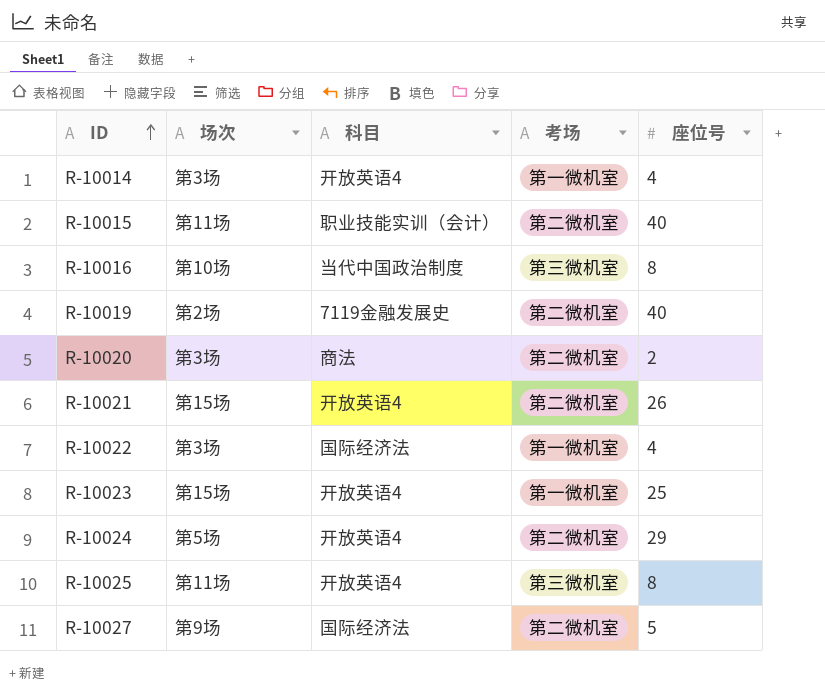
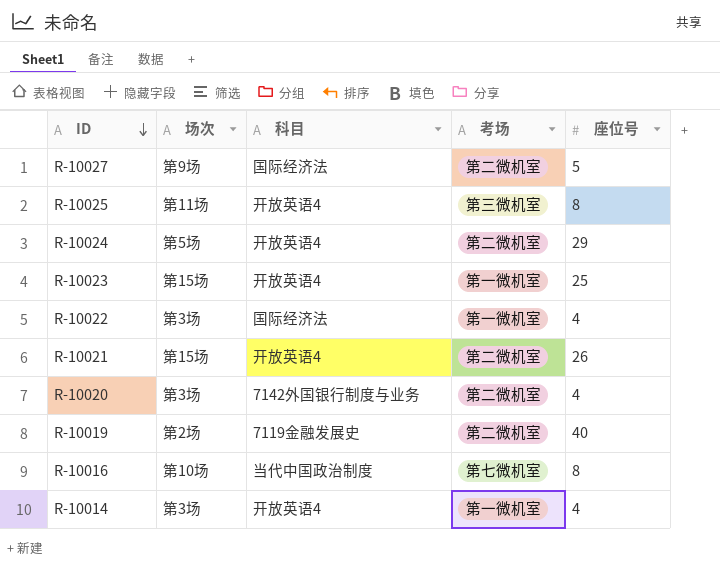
row order: ID ascending -> ID descending
row R-10015: 第11场 | 职业技能实训（会计） | 第二微机室 | 40 -> none
R-10020 | 科目: 商法 -> 7142外国银行制度与业务
R-10020 | 座位号: 2 -> 4
R-10016 | 考场: 第三微机室 -> 第七微机室

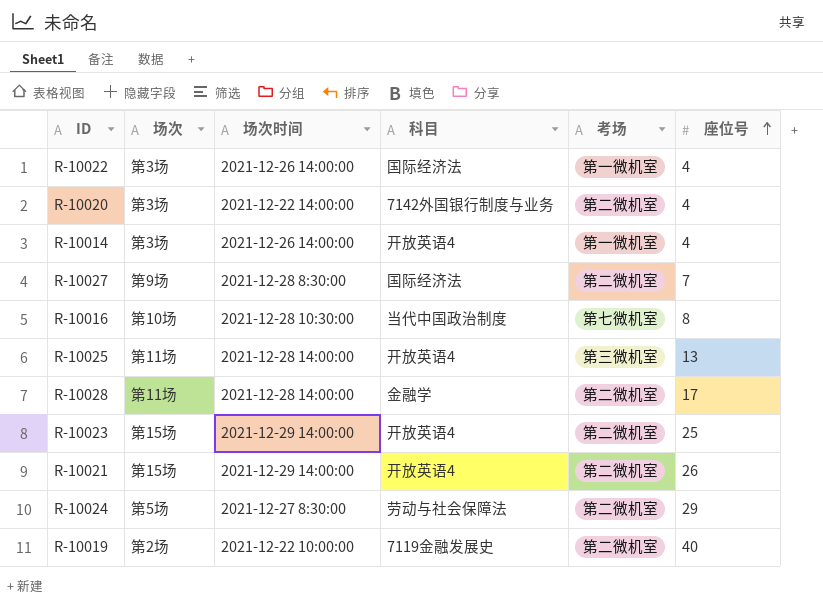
row order: ID descending -> 座位号 ascending
column 场次时间 | position: none -> 3
R-10027 | 座位号: 5 -> 7
R-10025 | 座位号: 8 -> 13
row R-10028: none -> 第11场 | 2021-12-28 14:00:00 | 金融学 | 第二微机室 | 17
R-10023 | 考场: 第一微机室 -> 第二微机室
R-10024 | 科目: 开放英语4 -> 劳动与社会保障法

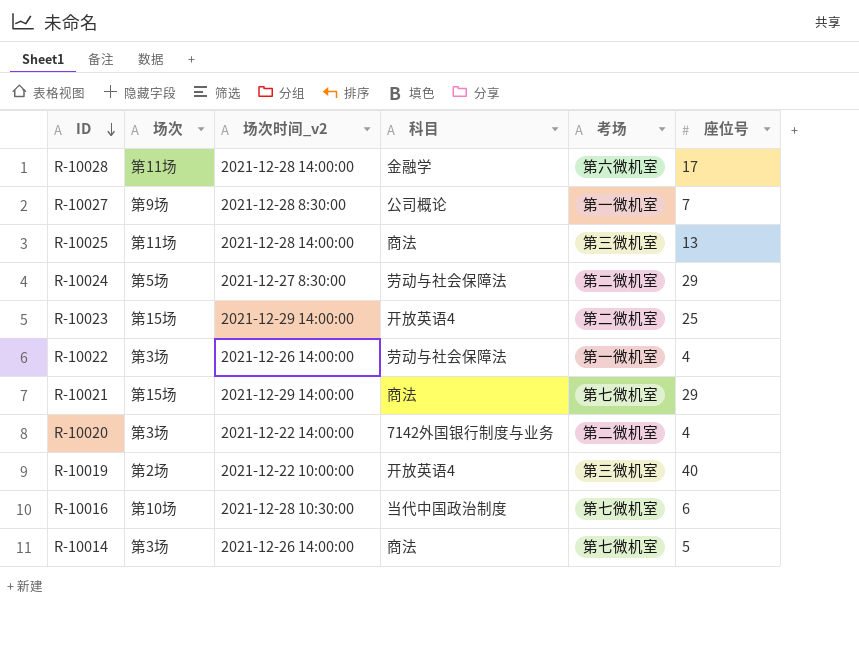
row order: 座位号 ascending -> ID descending
column name: 场次时间 -> 场次时间_v2
R-10028 | 考场: 第二微机室 -> 第六微机室
R-10027 | 科目: 国际经济法 -> 公司概论
R-10027 | 考场: 第二微机室 -> 第一微机室
R-10025 | 科目: 开放英语4 -> 商法
R-10022 | 科目: 国际经济法 -> 劳动与社会保障法
R-10021 | 科目: 开放英语4 -> 商法
R-10021 | 考场: 第二微机室 -> 第七微机室
R-10021 | 座位号: 26 -> 29
R-10019 | 科目: 7119金融发展史 -> 开放英语4
R-10019 | 考场: 第二微机室 -> 第三微机室
R-10016 | 座位号: 8 -> 6
R-10014 | 科目: 开放英语4 -> 商法
R-10014 | 考场: 第一微机室 -> 第七微机室
R-10014 | 座位号: 4 -> 5

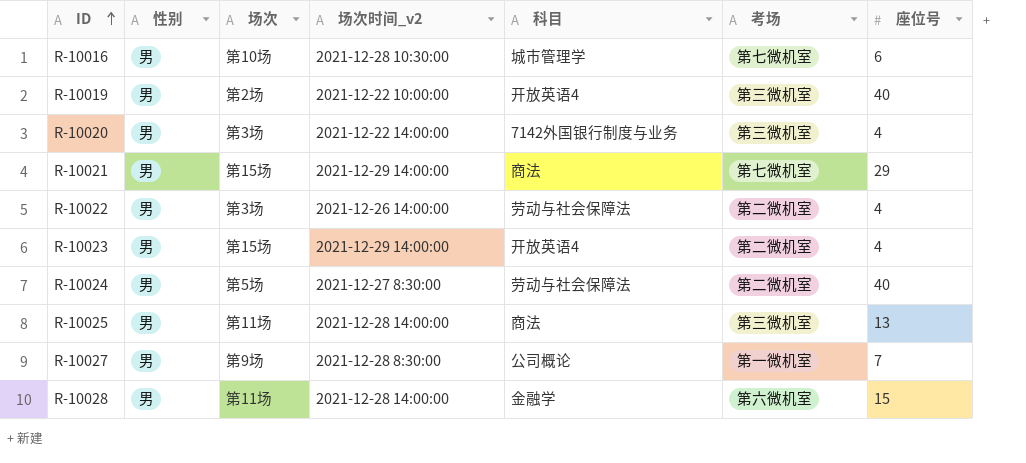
row order: ID descending -> ID ascending
column 性别 | position: none -> 2
row R-10014: 第3场 | 2021-12-26 14:00:00 | 商法 | 第七微机室 | 5 -> none
R-10016 | 科目: 当代中国政治制度 -> 城市管理学
R-10020 | 考场: 第二微机室 -> 第三微机室
R-10022 | 考场: 第一微机室 -> 第二微机室
R-10023 | 座位号: 25 -> 4
R-10024 | 座位号: 29 -> 40
R-10028 | 座位号: 17 -> 15

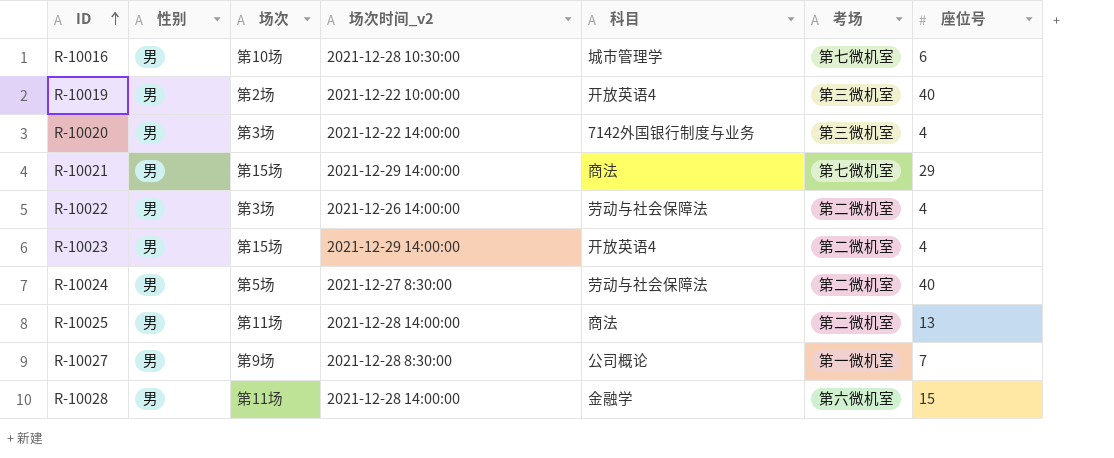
R-10025 | 考场: 第三微机室 -> 第二微机室

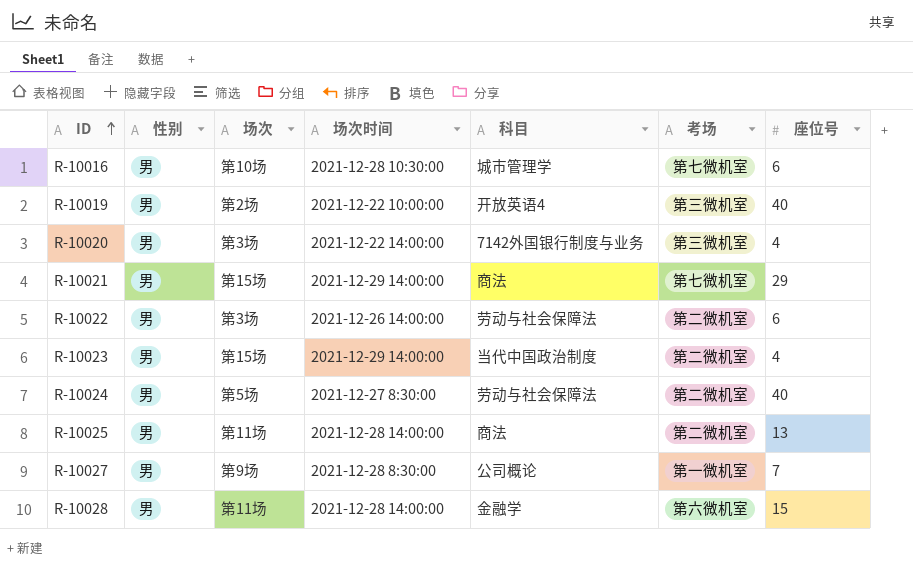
column name: 场次时间_v2 -> 场次时间
R-10022 | 座位号: 4 -> 6
R-10023 | 科目: 开放英语4 -> 当代中国政治制度

